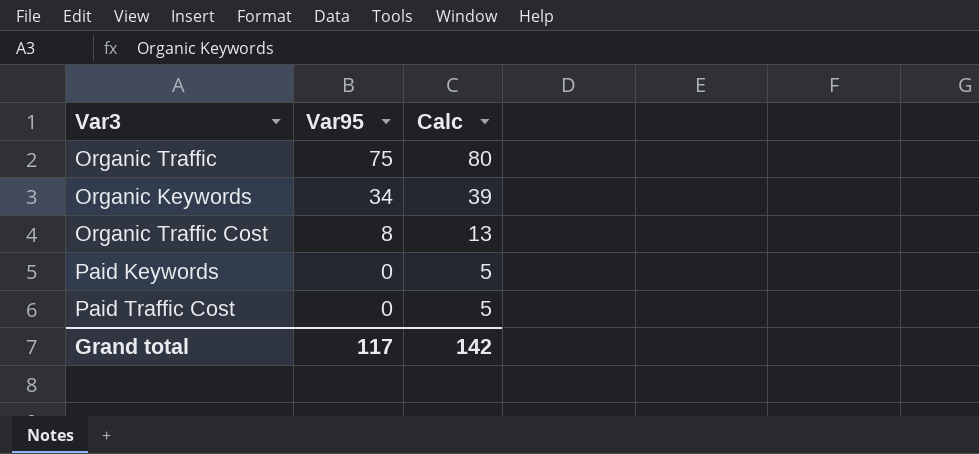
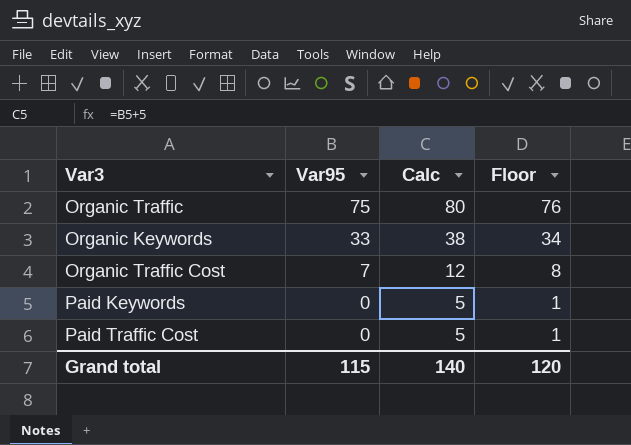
column Floor | formula: none -> [Var95] + 1
Organic Keywords | Var95: 34 -> 33
Organic Keywords | Calc: 39 -> 38
Organic Traffic Cost | Var95: 8 -> 7
Organic Traffic Cost | Calc: 13 -> 12
Grand total | Var95: 117 -> 115
Grand total | Calc: 142 -> 140

